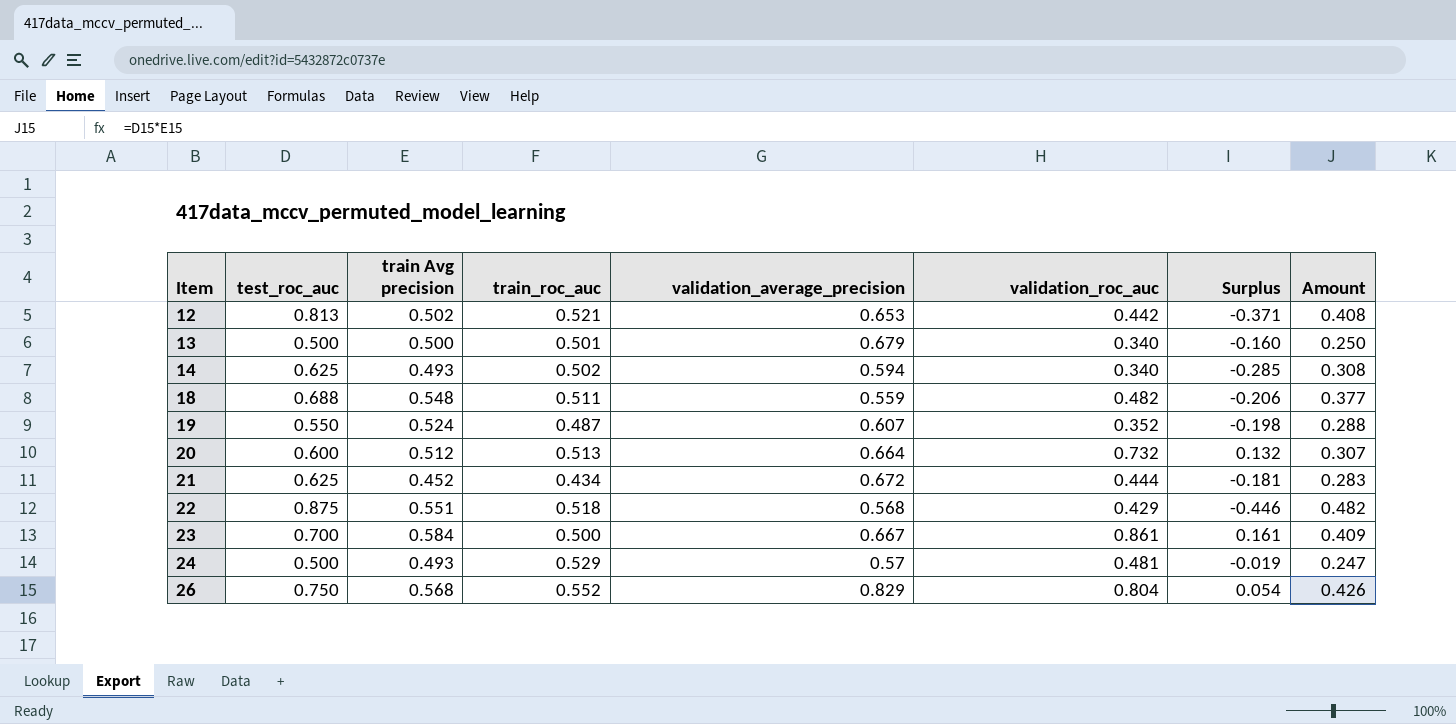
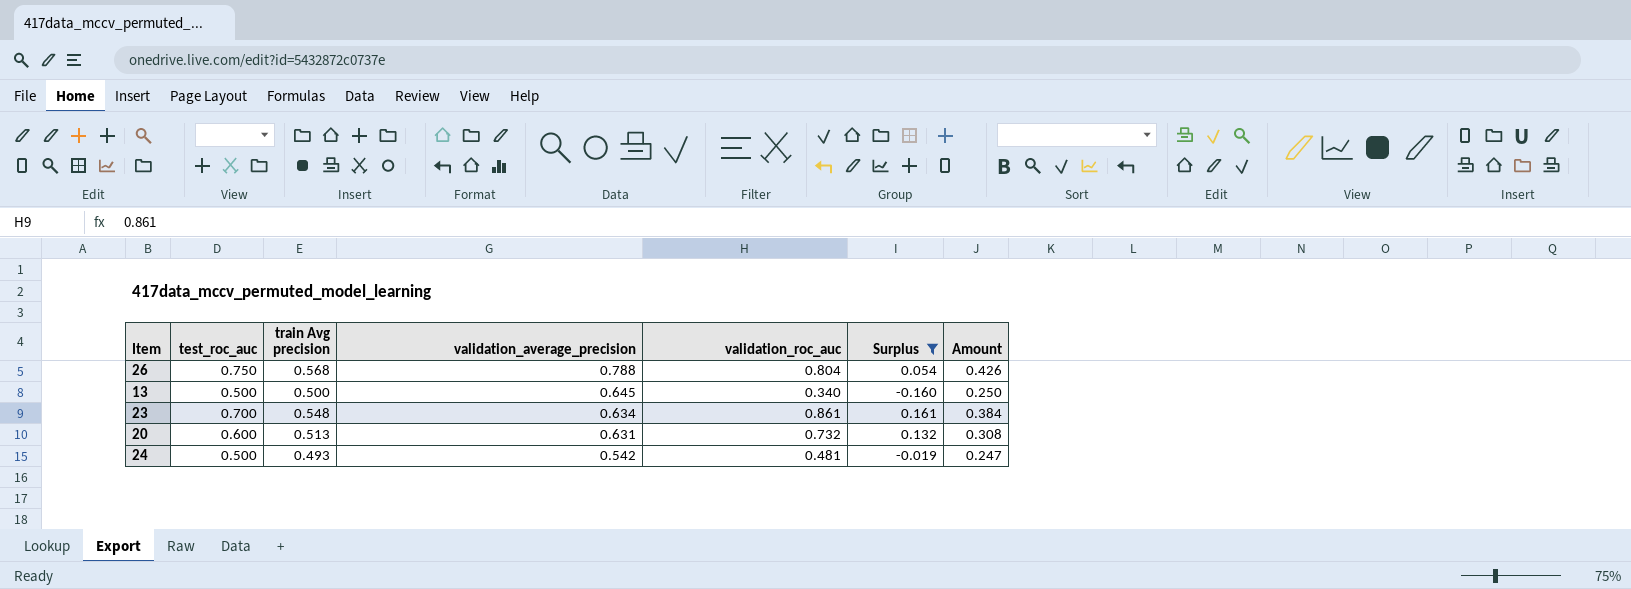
filter: none -> Surplus >= -0.160
row order: Item ascending -> validation_average_precision descending
column train_roc_auc | position: 4 -> none
26 | validation_average_precision: 0.829 -> 0.788
13 | validation_average_precision: 0.679 -> 0.645
23 | train Avg precision: 0.584 -> 0.548
23 | validation_average_precision: 0.667 -> 0.634
23 | Amount: 0.409 -> 0.384
20 | train Avg precision: 0.512 -> 0.513
20 | validation_average_precision: 0.664 -> 0.631
20 | Amount: 0.307 -> 0.308
24 | validation_average_precision: 0.57 -> 0.542

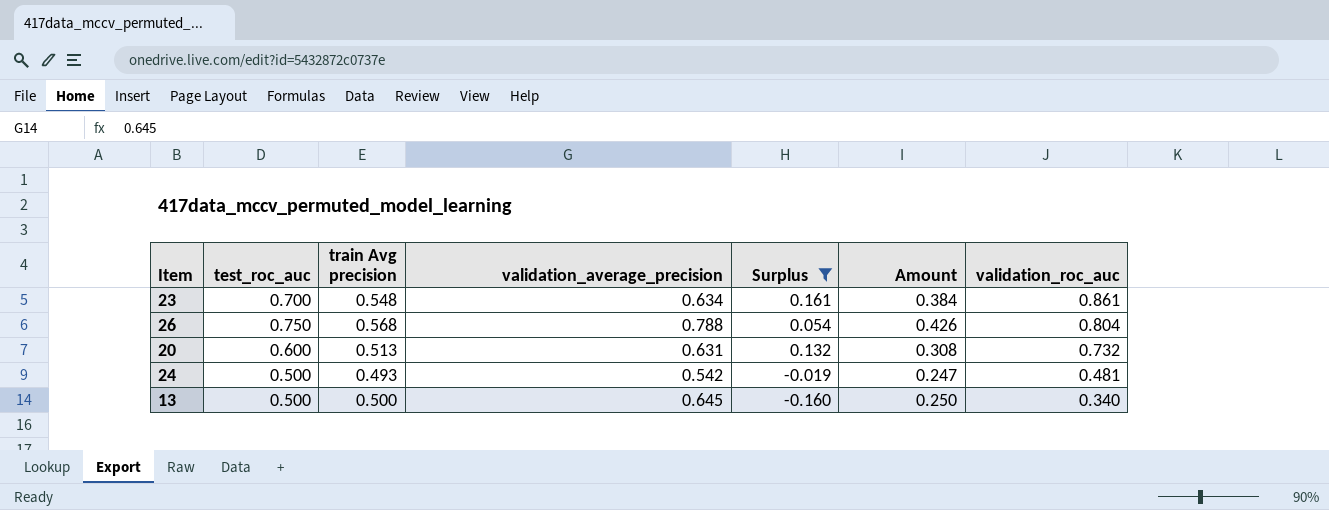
row order: validation_average_precision descending -> validation_roc_auc descending
column validation_roc_auc | position: 5 -> 7

